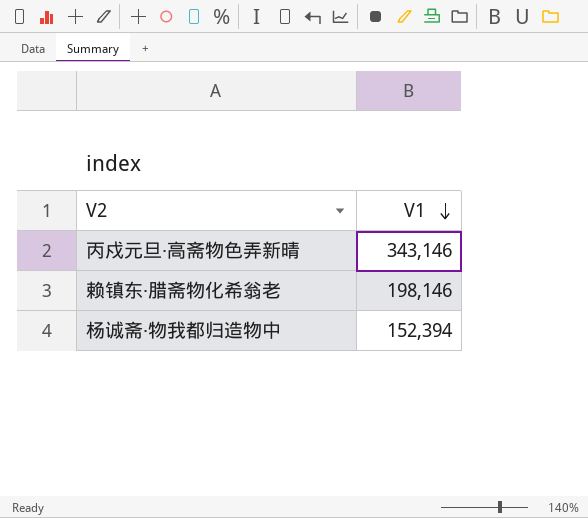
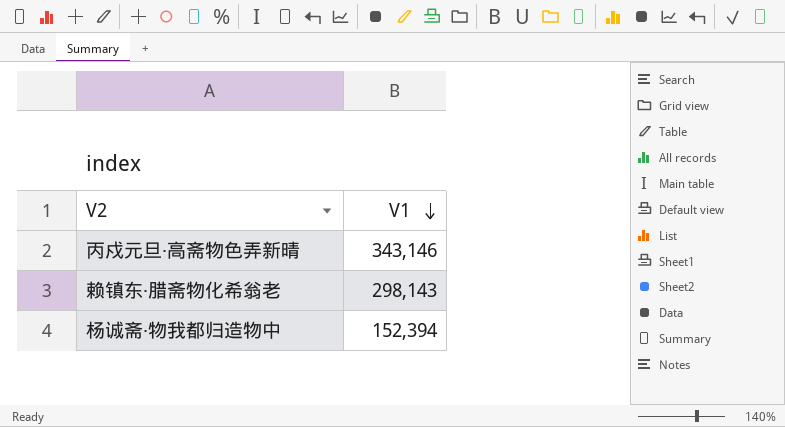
赖镇东·腊斋物化希翁老 | V1: 198,146 -> 298,143

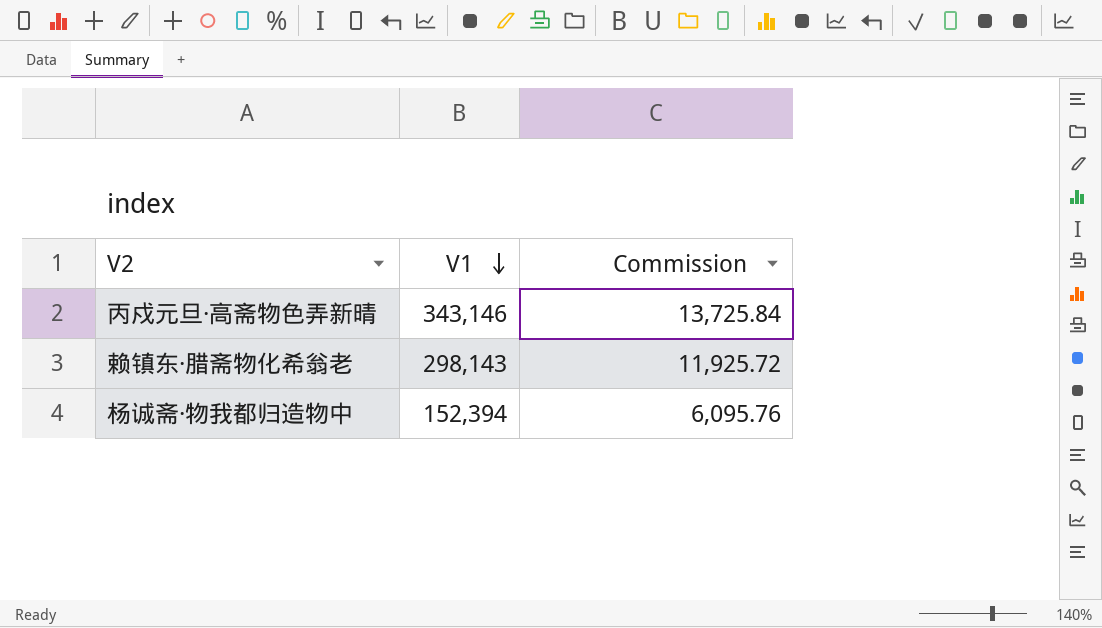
column Commission | formula: none -> [V1] * 0.04

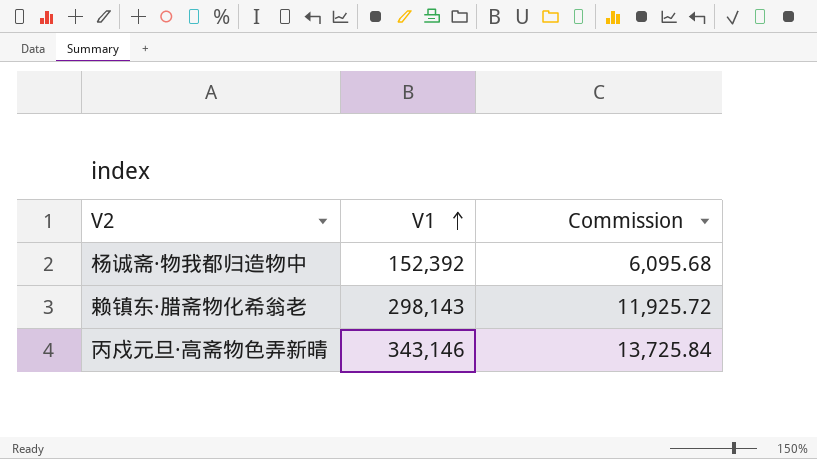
row order: V1 descending -> V1 ascending
杨诚斋·物我都归造物中 | V1: 152,394 -> 152,392
杨诚斋·物我都归造物中 | Commission: 6,095.76 -> 6,095.68

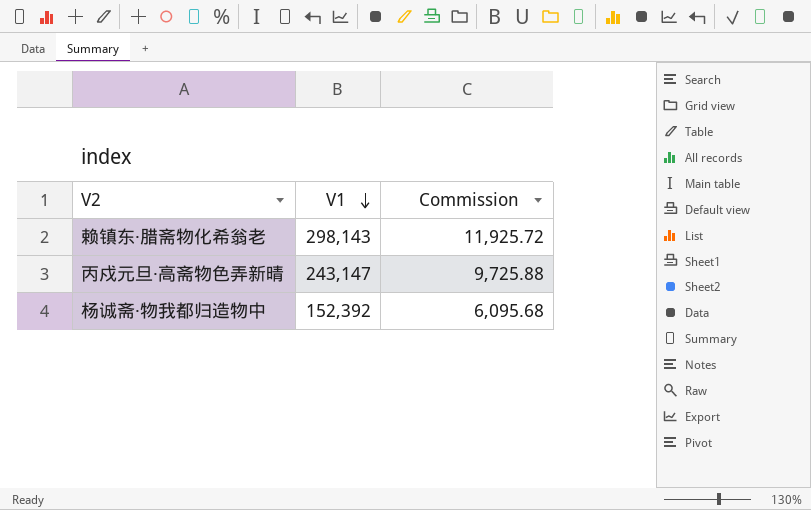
row order: V1 ascending -> V1 descending
丙戍元旦·高斋物色弄新晴 | V1: 343,146 -> 243,147
丙戍元旦·高斋物色弄新晴 | Commission: 13,725.84 -> 9,725.88

